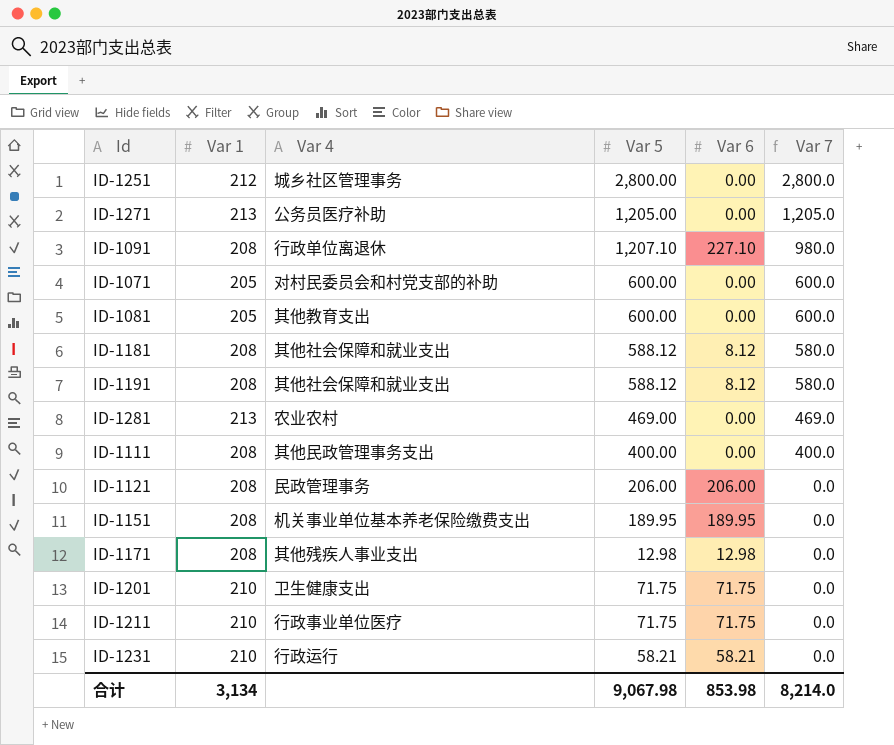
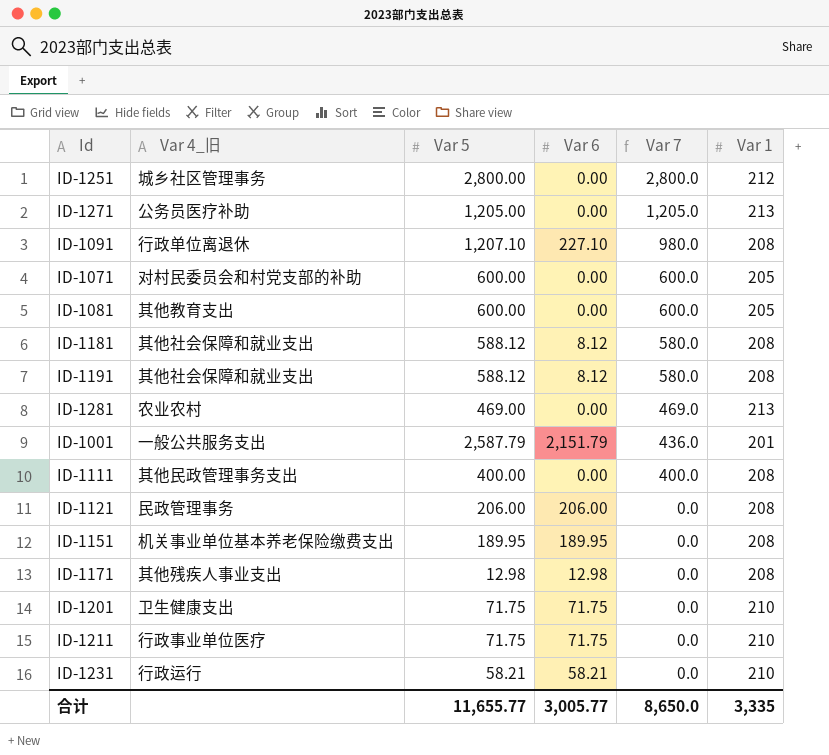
column name: Var 4 -> Var 4_旧
column Var 1 | position: 2 -> 6
row ID-1001: none -> 一般公共服务支出 | 2,587.79 | 2,151.79 | 436.0 | 201
合计 | Var 5: 9,067.98 -> 11,655.77
合计 | Var 6: 853.98 -> 3,005.77
合计 | Var 7: 8,214.0 -> 8,650.0
合计 | Var 1: 3,134 -> 3,335

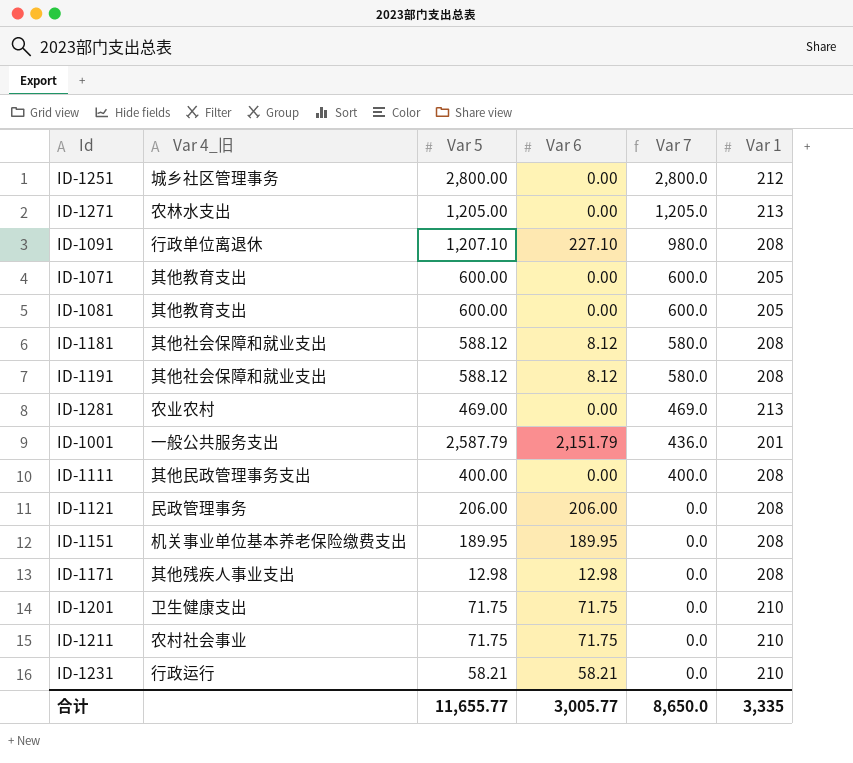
ID-1271 | Var 4_旧: 公务员医疗补助 -> 农林水支出
ID-1071 | Var 4_旧: 对村民委员会和村党支部的补助 -> 其他教育支出
ID-1211 | Var 4_旧: 行政事业单位医疗 -> 农村社会事业

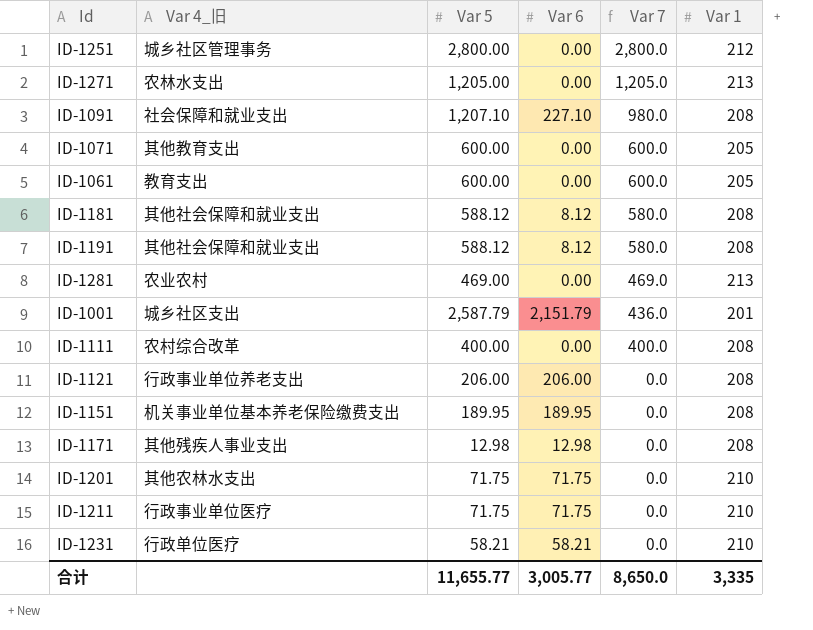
row ID-1081: 其他教育支出 | 600.00 | 0.00 | 600.0 | 205 -> none
ID-1091 | Var 4_旧: 行政单位离退休 -> 社会保障和就业支出
row ID-1061: none -> 教育支出 | 600.00 | 0.00 | 600.0 | 205
ID-1001 | Var 4_旧: 一般公共服务支出 -> 城乡社区支出
ID-1111 | Var 4_旧: 其他民政管理事务支出 -> 农村综合改革
ID-1121 | Var 4_旧: 民政管理事务 -> 行政事业单位养老支出
ID-1201 | Var 4_旧: 卫生健康支出 -> 其他农林水支出
ID-1211 | Var 4_旧: 农村社会事业 -> 行政事业单位医疗
ID-1231 | Var 4_旧: 行政运行 -> 行政单位医疗

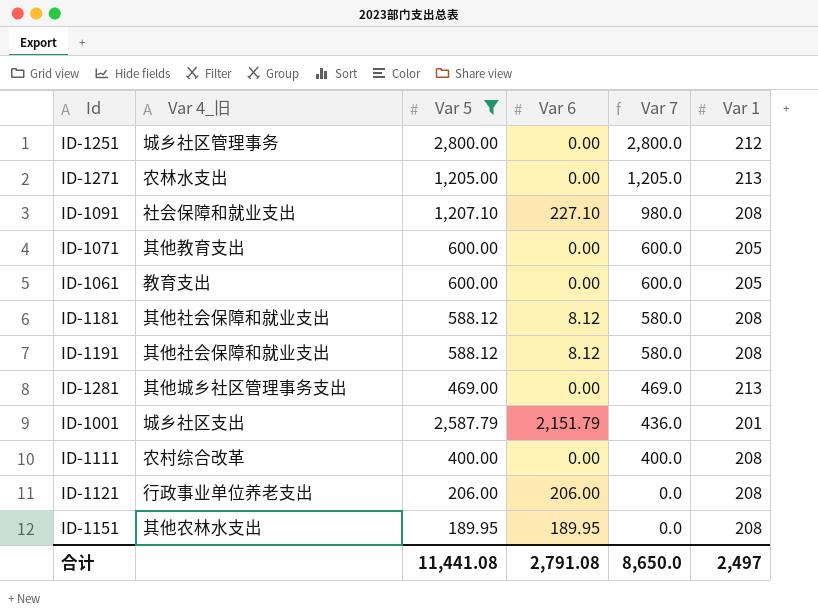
filter: none -> Var 5 >= 189.95
ID-1281 | Var 4_旧: 农业农村 -> 其他城乡社区管理事务支出
ID-1151 | Var 4_旧: 机关事业单位基本养老保险缴费支出 -> 其他农林水支出
合计 | Var 5: 11,655.77 -> 11,441.08
合计 | Var 6: 3,005.77 -> 2,791.08
合计 | Var 1: 3,335 -> 2,497

